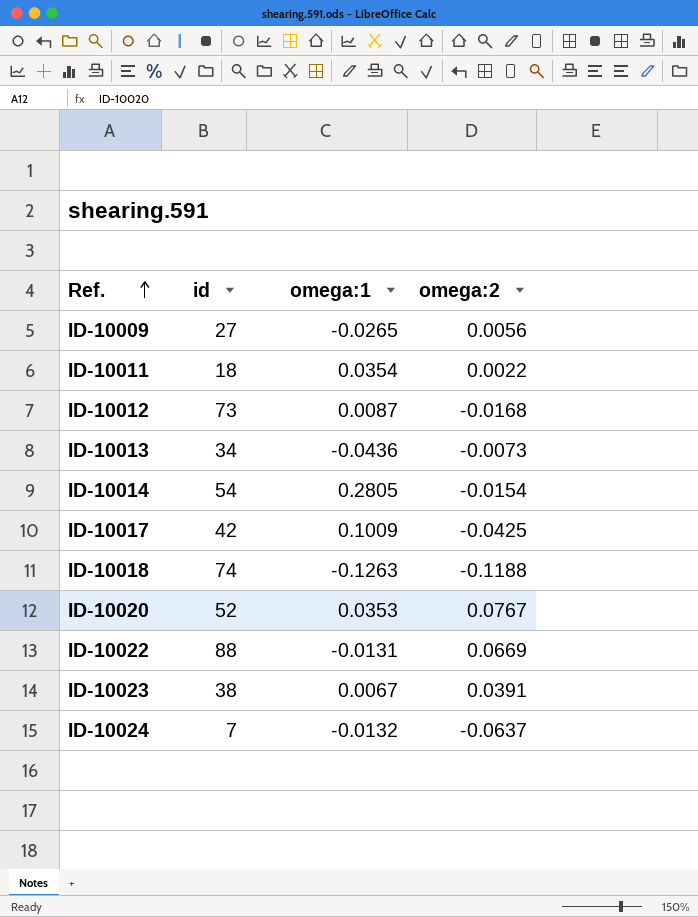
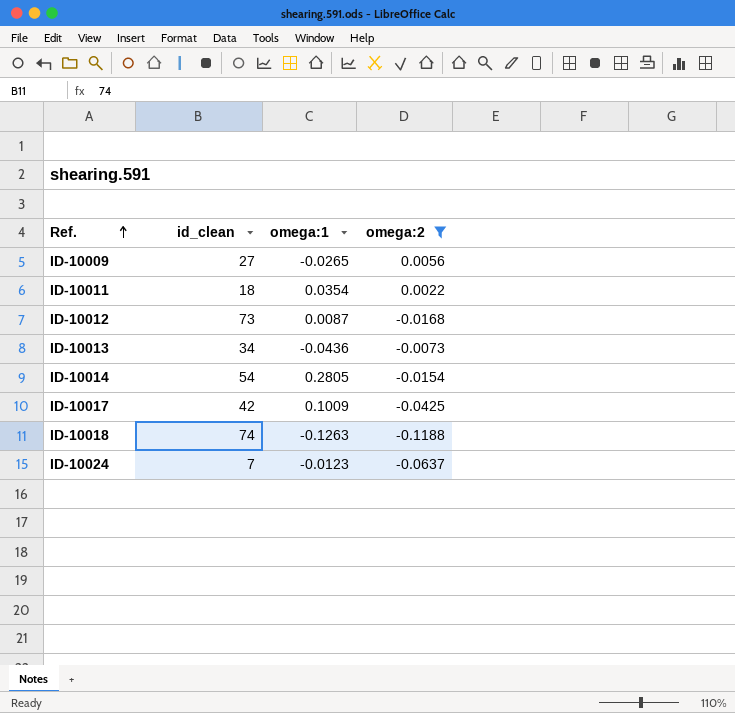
filter: none -> omega:2 <= 0.0056
column name: id -> id_clean
ID-10024 | omega:1: -0.0132 -> -0.0123

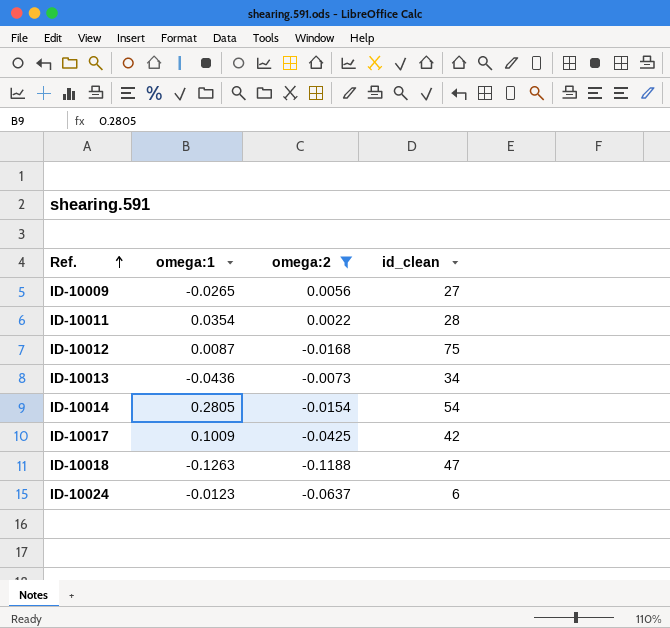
column id_clean | position: 2 -> 4
ID-10011 | id_clean: 18 -> 28
ID-10012 | id_clean: 73 -> 75
ID-10018 | id_clean: 74 -> 47
ID-10024 | id_clean: 7 -> 6

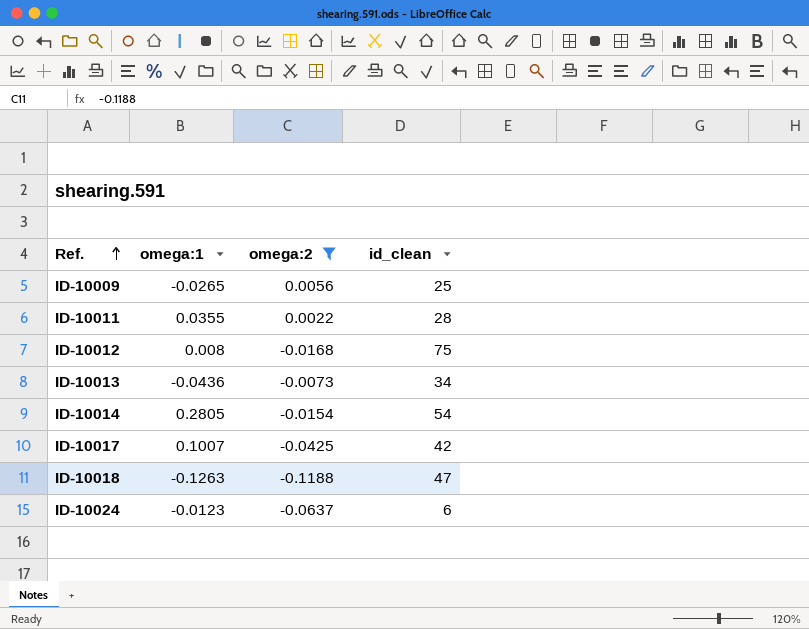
ID-10009 | id_clean: 27 -> 25
ID-10011 | omega:1: 0.0354 -> 0.0355
ID-10012 | omega:1: 0.0087 -> 0.008
ID-10017 | omega:1: 0.1009 -> 0.1007

